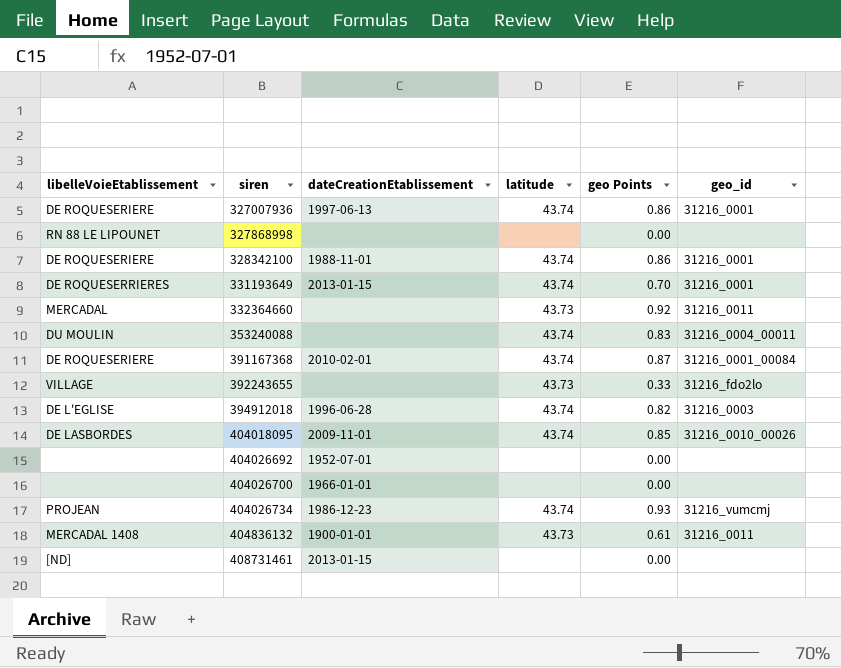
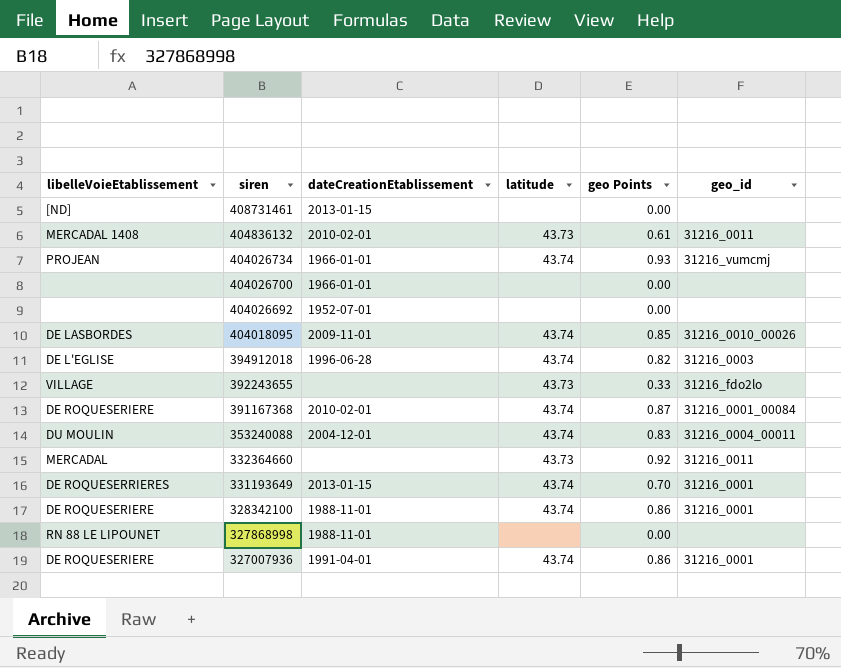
row order: siren ascending -> siren descending
404836132 | dateCreationEtablissement: 1900-01-01 -> 2010-02-01
404026734 | dateCreationEtablissement: 1986-12-23 -> 1966-01-01
353240088 | dateCreationEtablissement: none -> 2004-12-01
327868998 | dateCreationEtablissement: none -> 1988-11-01
327007936 | dateCreationEtablissement: 1997-06-13 -> 1991-04-01

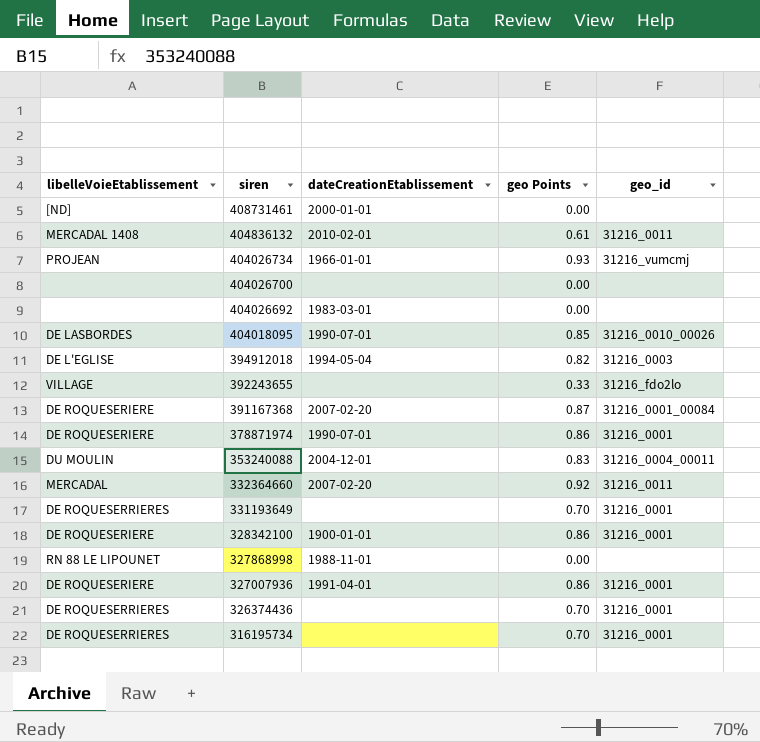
column latitude | position: 4 -> none
408731461 | dateCreationEtablissement: 2013-01-15 -> 2000-01-01
404026700 | dateCreationEtablissement: 1966-01-01 -> none
404026692 | dateCreationEtablissement: 1952-07-01 -> 1983-03-01
404018095 | dateCreationEtablissement: 2009-11-01 -> 1990-07-01
394912018 | dateCreationEtablissement: 1996-06-28 -> 1994-05-04
391167368 | dateCreationEtablissement: 2010-02-01 -> 2007-02-20
row 378871974: none -> DE ROQUESERIERE | 1990-07-01 | 0.86 | 31216_0001
332364660 | dateCreationEtablissement: none -> 2007-02-20
331193649 | dateCreationEtablissement: 2013-01-15 -> none
328342100 | dateCreationEtablissement: 1988-11-01 -> 1900-01-01
row 326374436: none -> DE ROQUESERRIERES | none | 0.70 | 31216_0001
row 316195734: none -> DE ROQUESERRIERES | none | 0.70 | 31216_0001

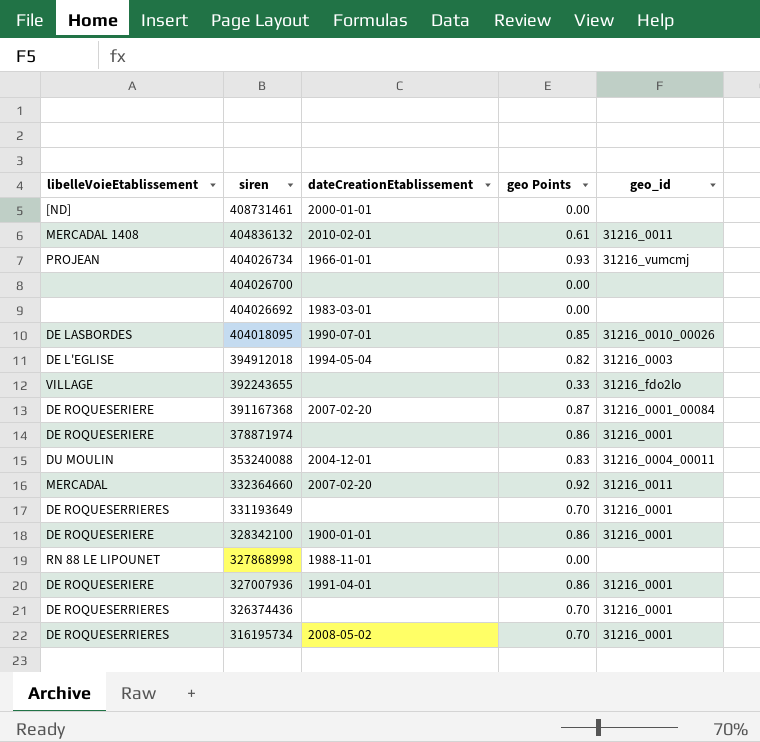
378871974 | dateCreationEtablissement: 1990-07-01 -> none
316195734 | dateCreationEtablissement: none -> 2008-05-02

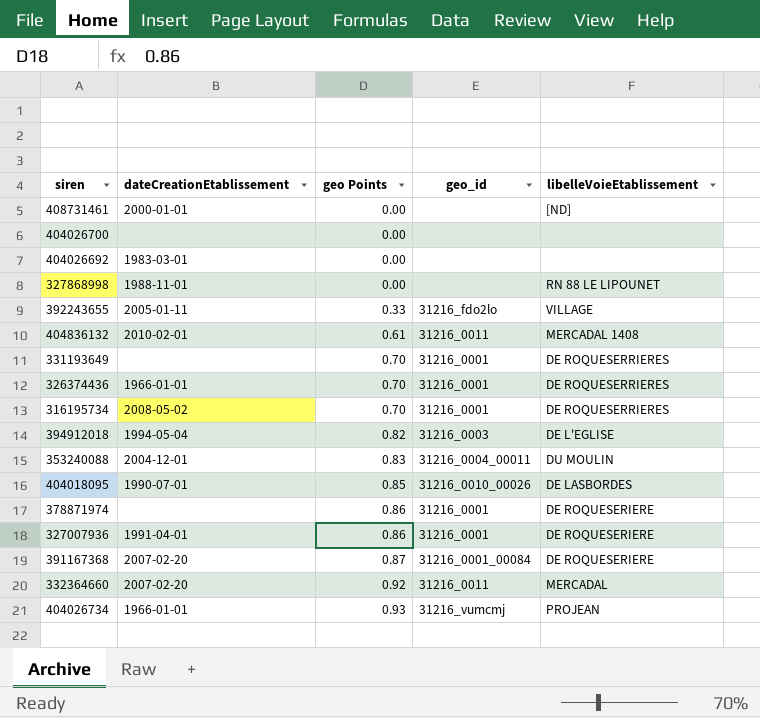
row order: siren descending -> geo Points ascending
column libelleVoieEtablissement | position: 1 -> 5
row 328342100: DE ROQUESERIERE | 1900-01-01 | 0.86 | 31216_0001 -> none
392243655 | dateCreationEtablissement: none -> 2005-01-11
326374436 | dateCreationEtablissement: none -> 1966-01-01

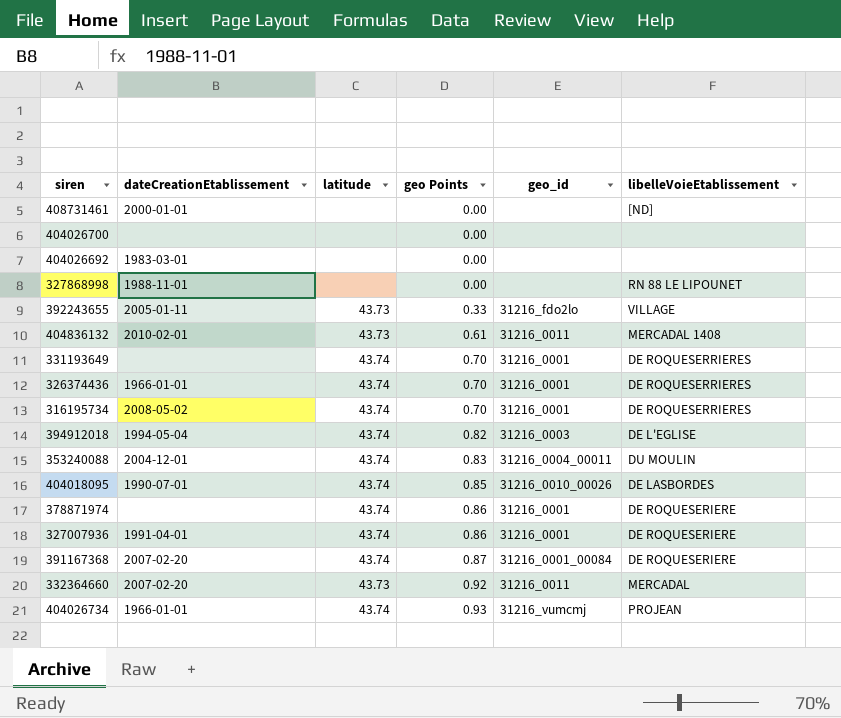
column latitude | position: none -> 3

